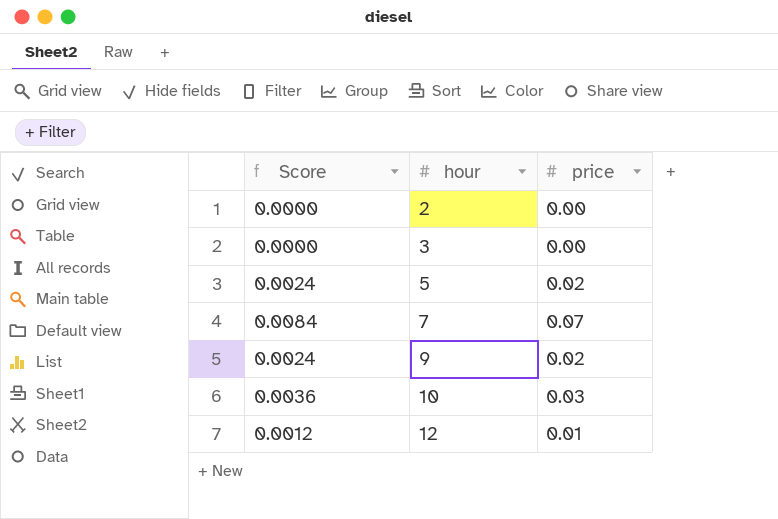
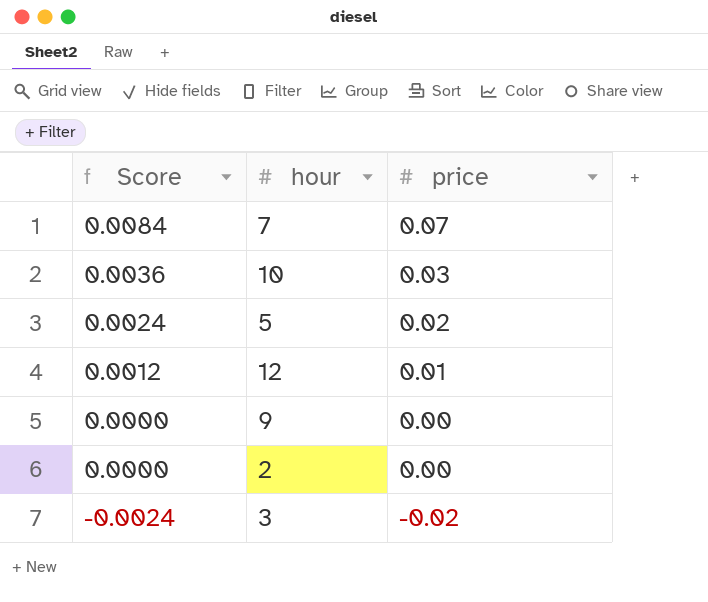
row order: hour ascending -> Score descending
9 | Score: 0.0024 -> 0.0000
9 | price: 0.02 -> 0.00
3 | Score: 0.0000 -> -0.0024
3 | price: 0.00 -> -0.02

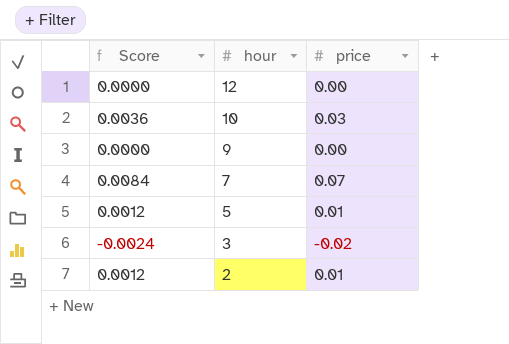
row order: Score descending -> hour descending
12 | Score: 0.0012 -> 0.0000
12 | price: 0.01 -> 0.00
5 | Score: 0.0024 -> 0.0012
5 | price: 0.02 -> 0.01
2 | Score: 0.0000 -> 0.0012
2 | price: 0.00 -> 0.01

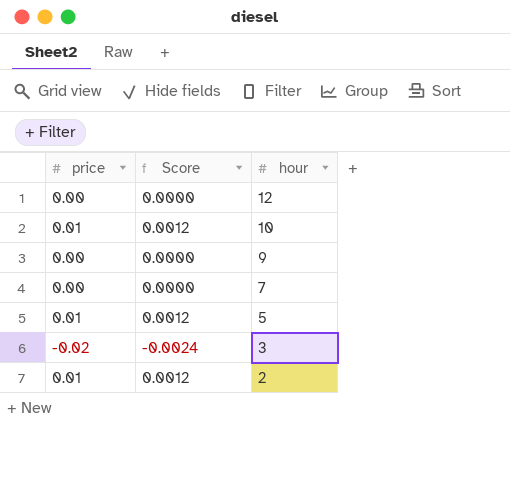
column price | position: 3 -> 1
10 | price: 0.03 -> 0.01
10 | Score: 0.0036 -> 0.0012
7 | price: 0.07 -> 0.00
7 | Score: 0.0084 -> 0.0000

